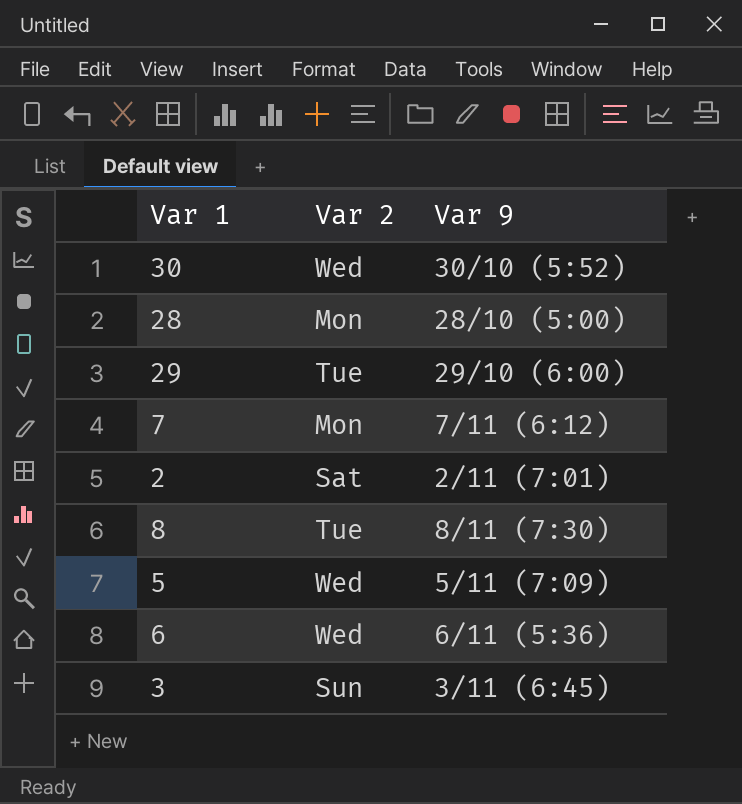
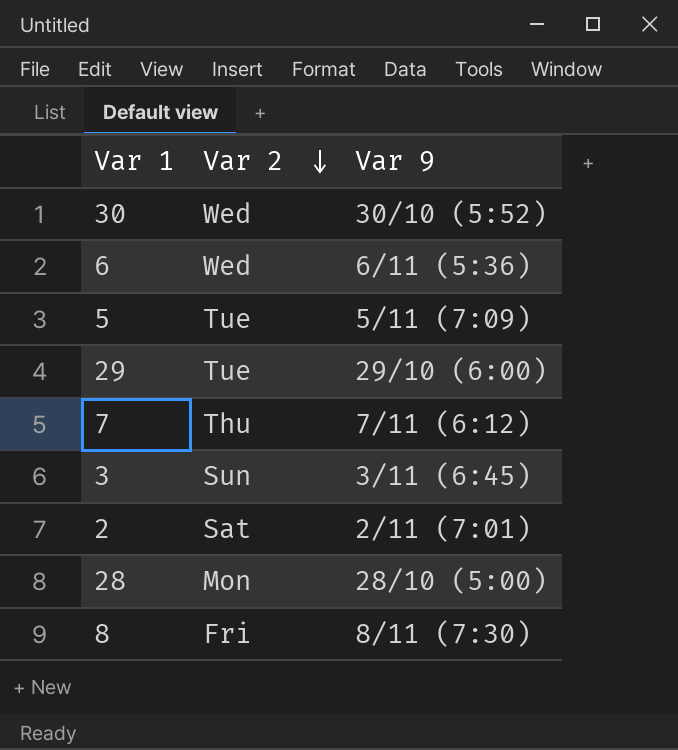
row order: none -> Var 2 descending
5 | Var 2: Wed -> Tue
7 | Var 2: Mon -> Thu
8 | Var 2: Tue -> Fri

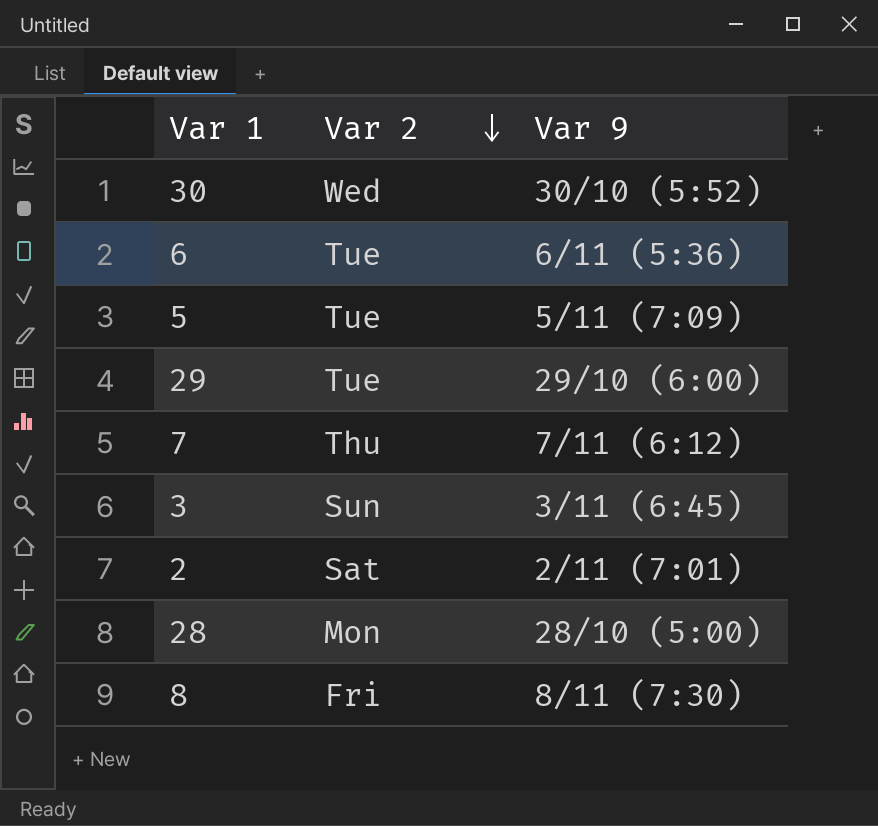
6 | Var 2: Wed -> Tue

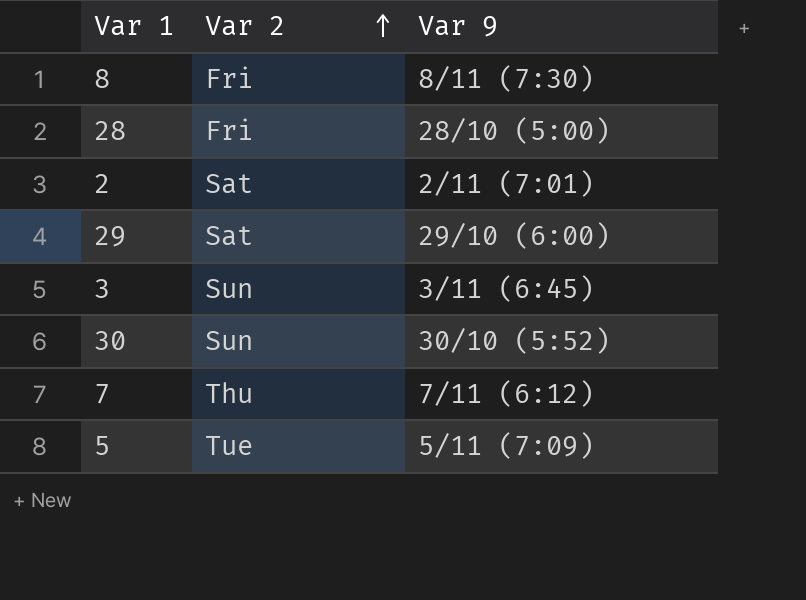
row order: Var 2 descending -> Var 2 ascending
row 6: Tue | 6/11 (5:36) -> none
28 | Var 2: Mon -> Fri
29 | Var 2: Tue -> Sat
30 | Var 2: Wed -> Sun

